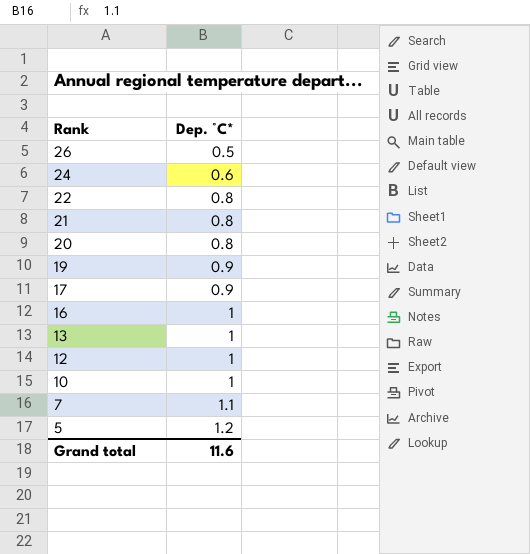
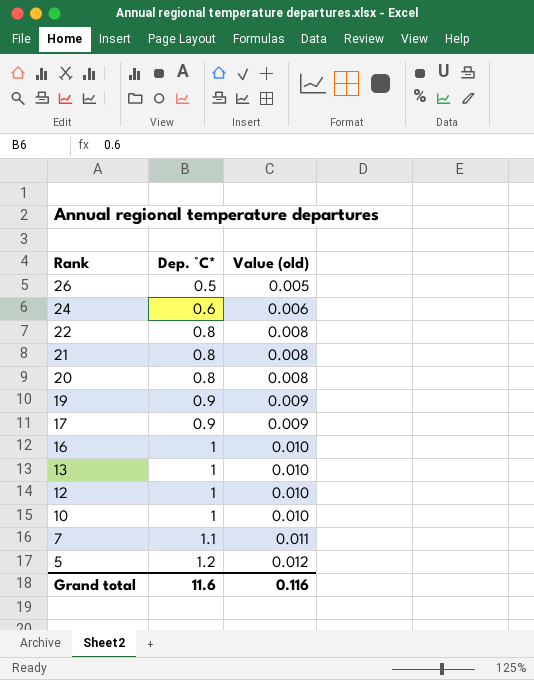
column Value (old) | formula: none -> [Dep. °C*] * 0.01

